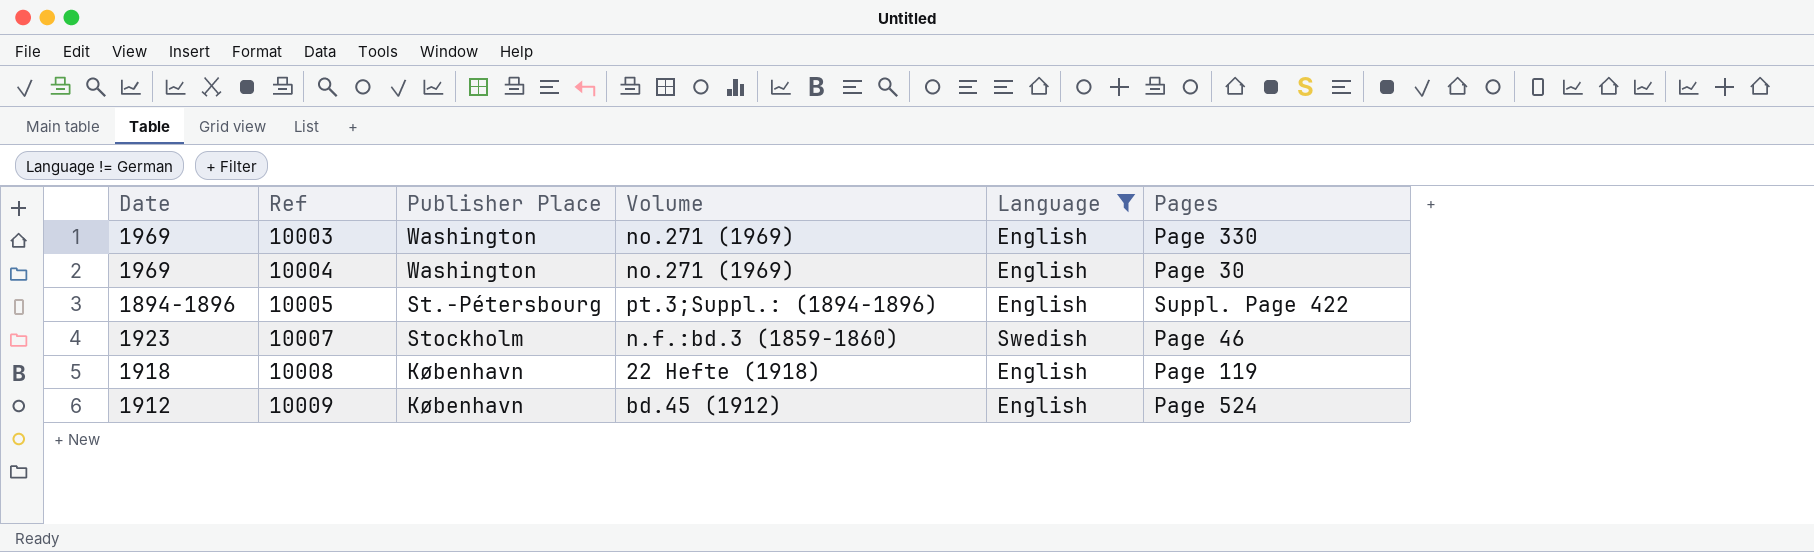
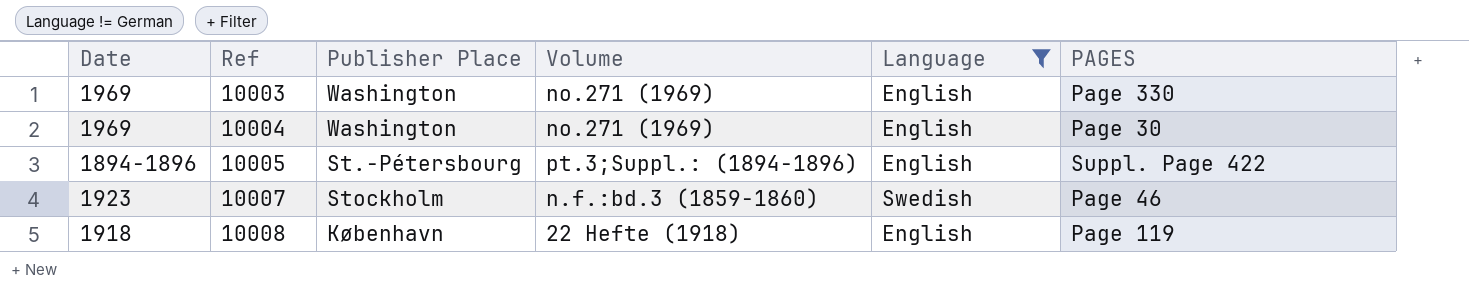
column name: Pages -> PAGES
row 10009: 1912 | København | bd.45 (1912) | English | Page 524 -> none

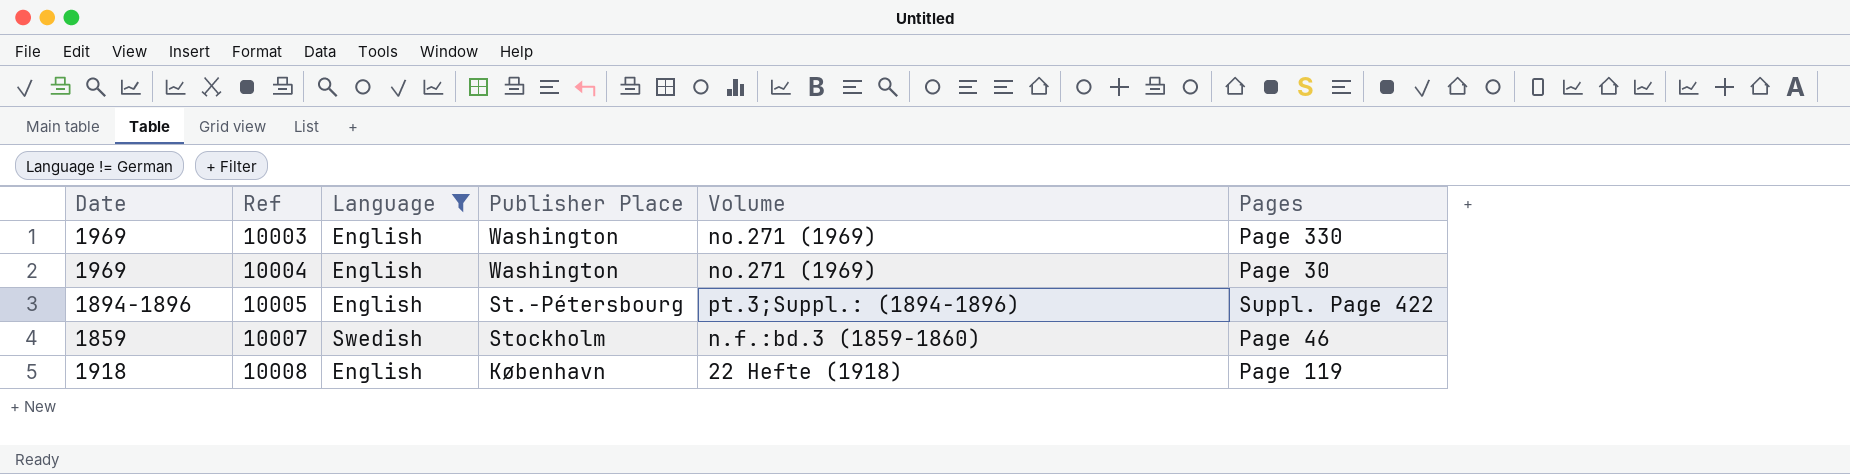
column Language | position: 5 -> 3
column name: PAGES -> Pages
10007 | Date: 1923 -> 1859

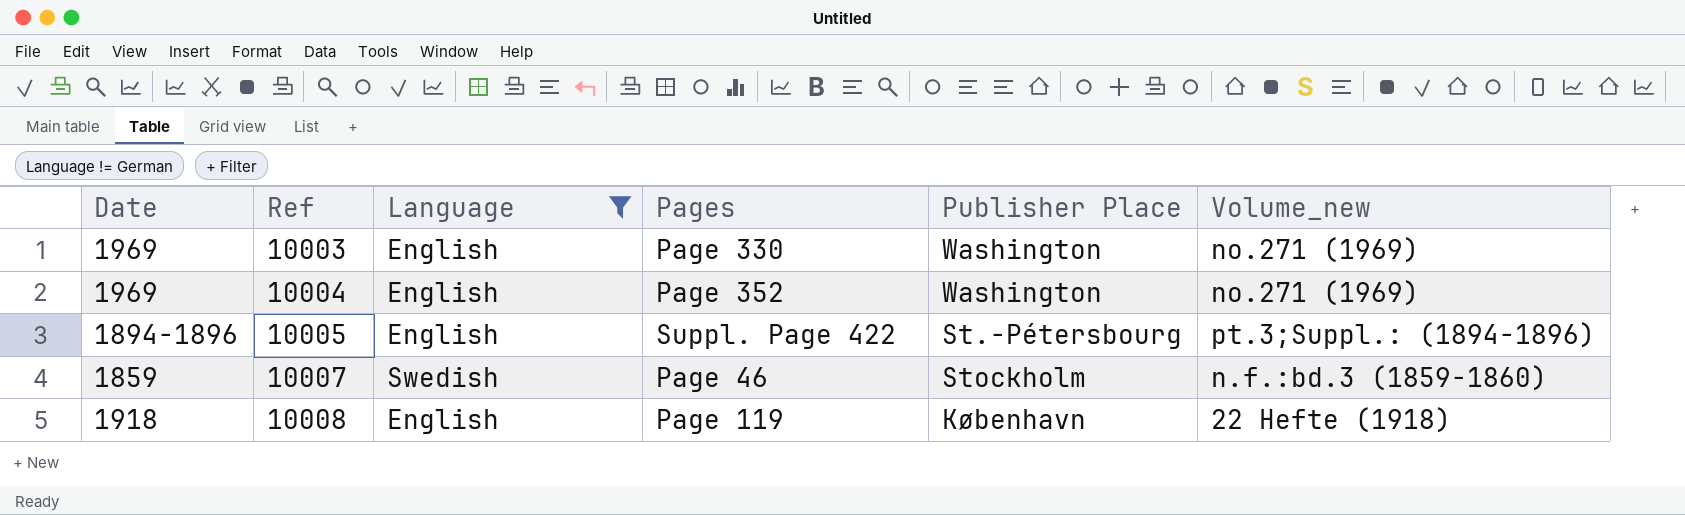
column Pages | position: 6 -> 4
column name: Volume -> Volume_new
10004 | Pages: Page 30 -> Page 352

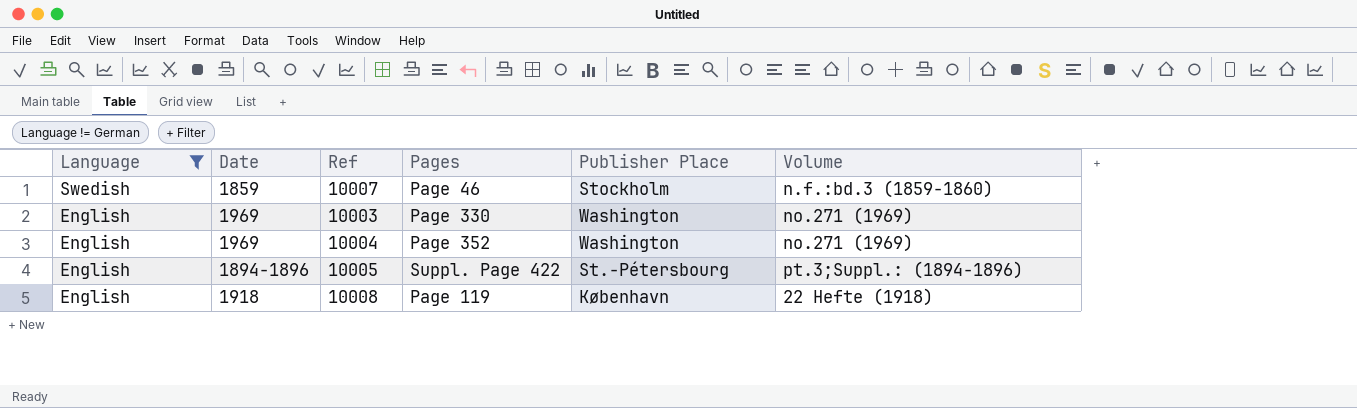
row order: Ref ascending -> Language descending
column Language | position: 3 -> 1
column name: Volume_new -> Volume

